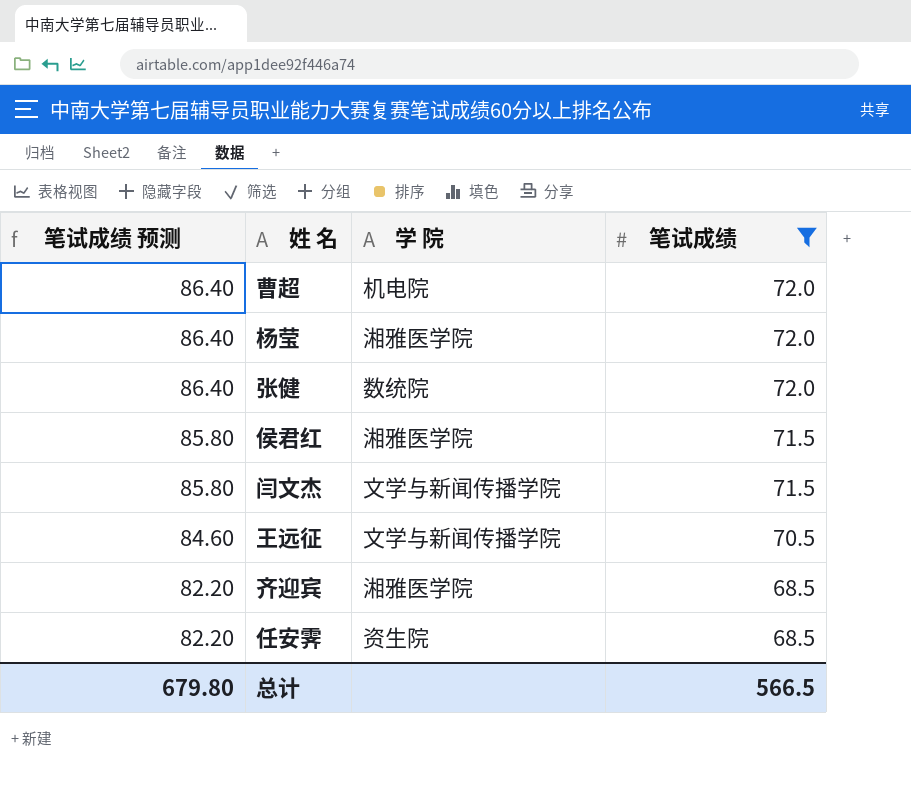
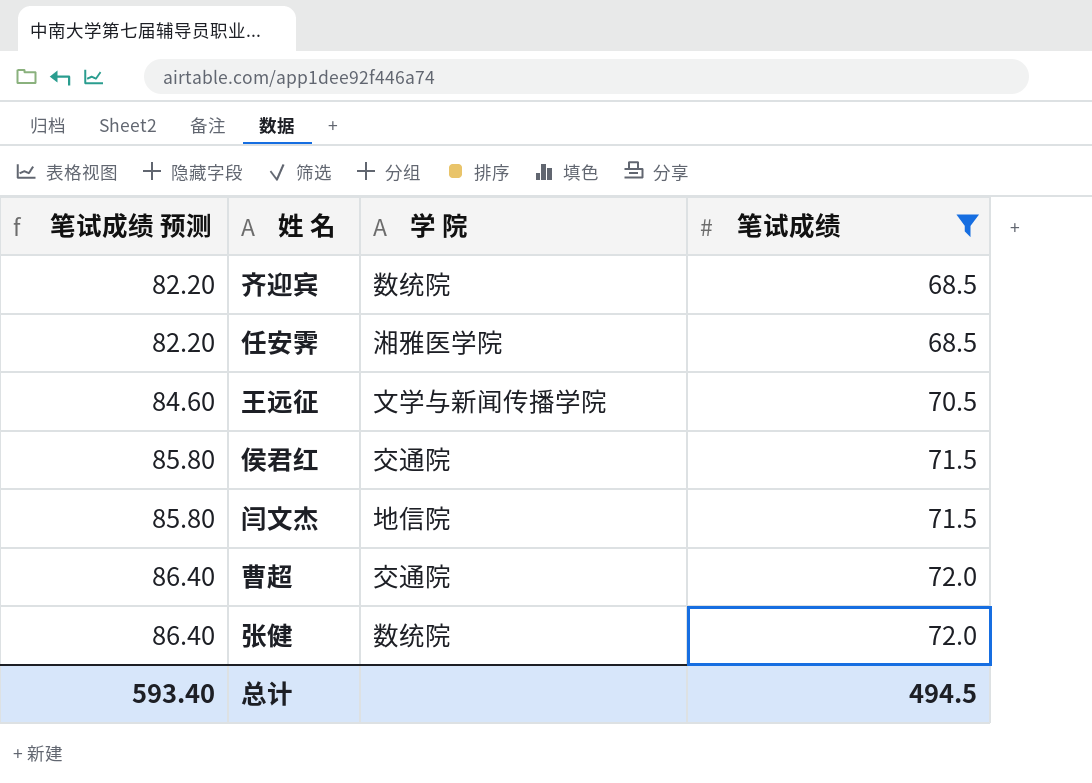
row order: 笔试成绩 预测 descending -> 笔试成绩 预测 ascending
row 杨莹: 86.40 | 湘雅医学院 | 72.0 -> none
齐迎宾 | 学 院: 湘雅医学院 -> 数统院
任安霁 | 学 院: 资生院 -> 湘雅医学院
侯君红 | 学 院: 湘雅医学院 -> 交通院
闫文杰 | 学 院: 文学与新闻传播学院 -> 地信院
曹超 | 学 院: 机电院 -> 交通院
总计 | 笔试成绩 预测: 679.80 -> 593.40
总计 | 笔试成绩: 566.5 -> 494.5

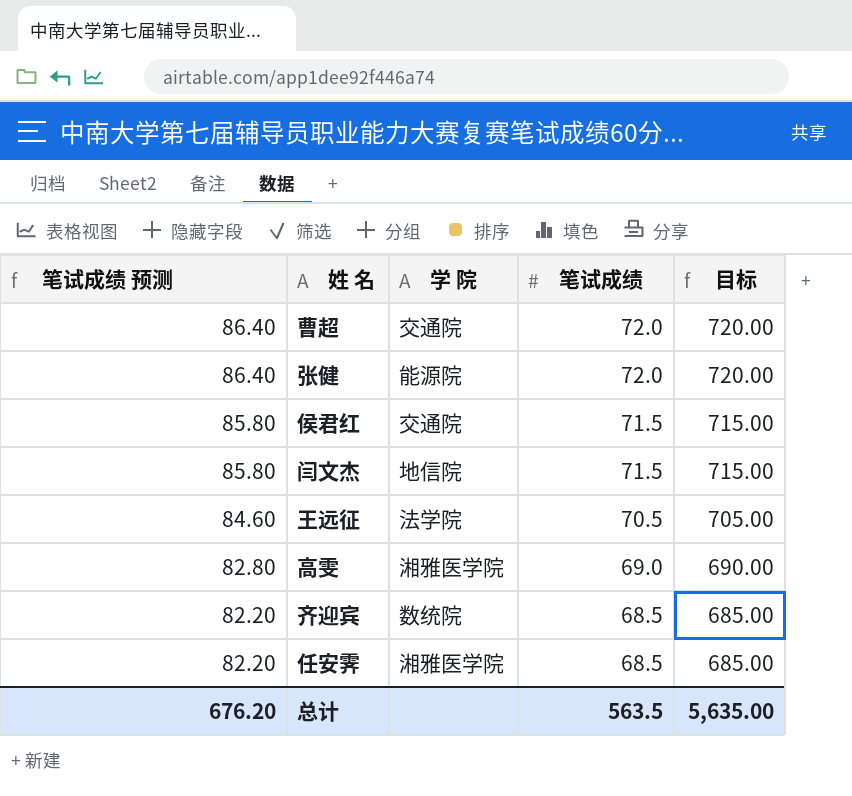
filter: 笔试成绩 != 69.0 -> none
row order: 笔试成绩 预测 ascending -> 笔试成绩 预测 descending
column 目标 | formula: none -> [笔试成绩] * 10
张健 | 学 院: 数统院 -> 能源院
王远征 | 学 院: 文学与新闻传播学院 -> 法学院
总计 | 笔试成绩 预测: 593.40 -> 676.20
总计 | 笔试成绩: 494.5 -> 563.5

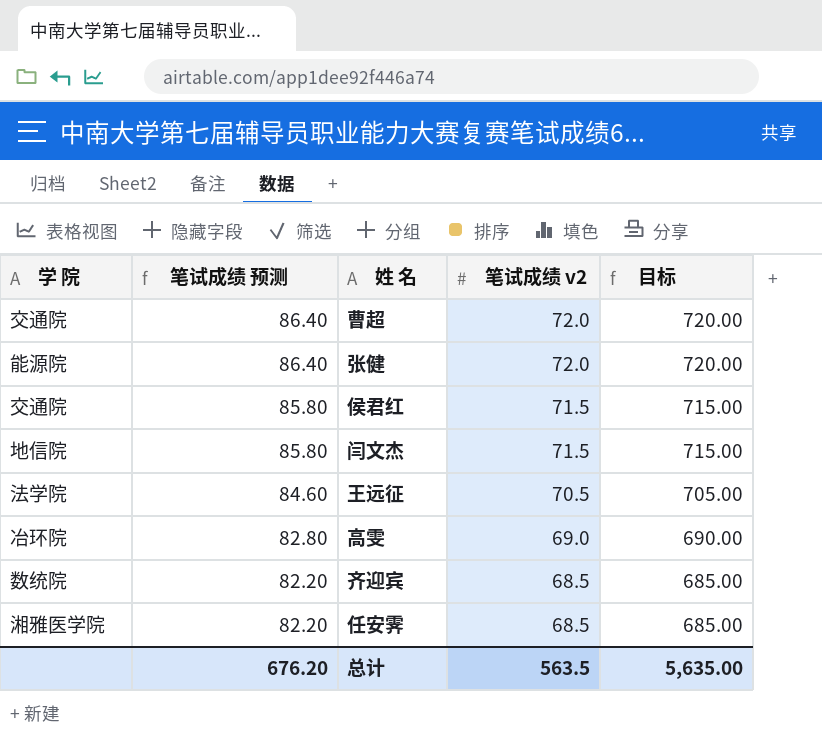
column 学 院 | position: 3 -> 1
column name: 笔试成绩 -> 笔试成绩 v2
高雯 | 学 院: 湘雅医学院 -> 冶环院

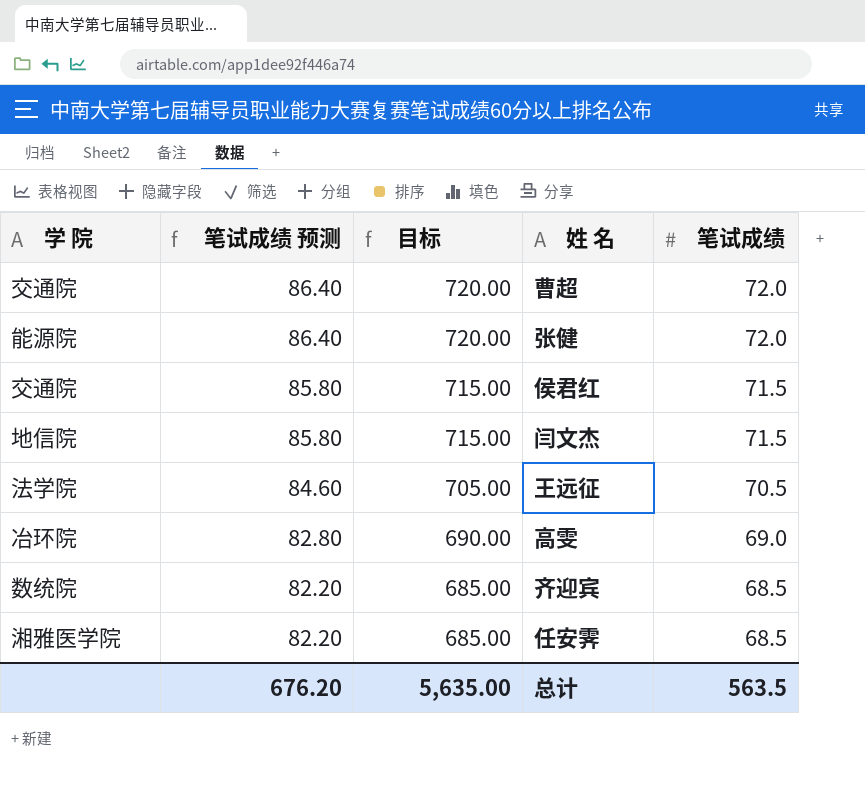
column 目标 | position: 5 -> 3
column name: 笔试成绩 v2 -> 笔试成绩

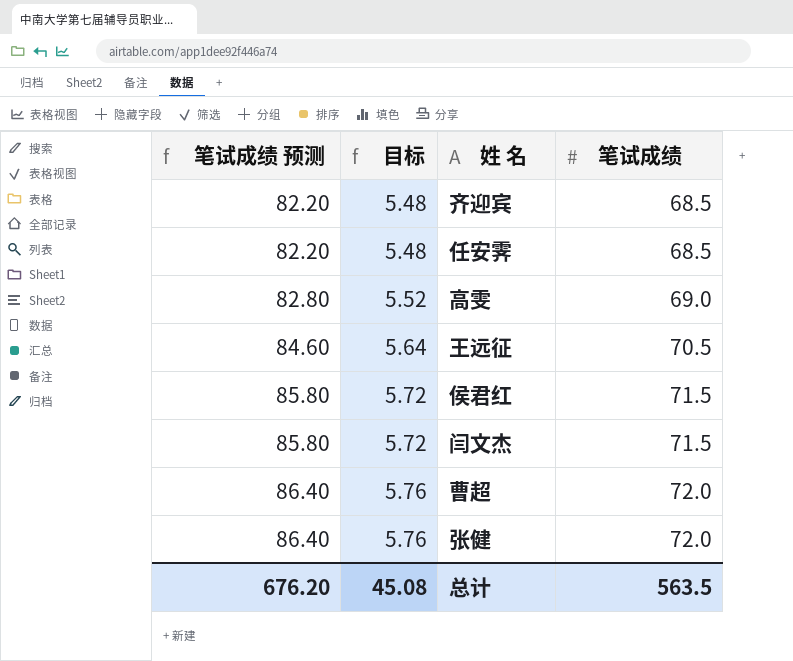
row order: 笔试成绩 预测 descending -> 笔试成绩 预测 ascending
column 学 院 | position: 1 -> none
column 目标 | formula: [笔试成绩] * 10 -> [笔试成绩] * 0.08
总计 | 目标: 5,635.00 -> 45.08

